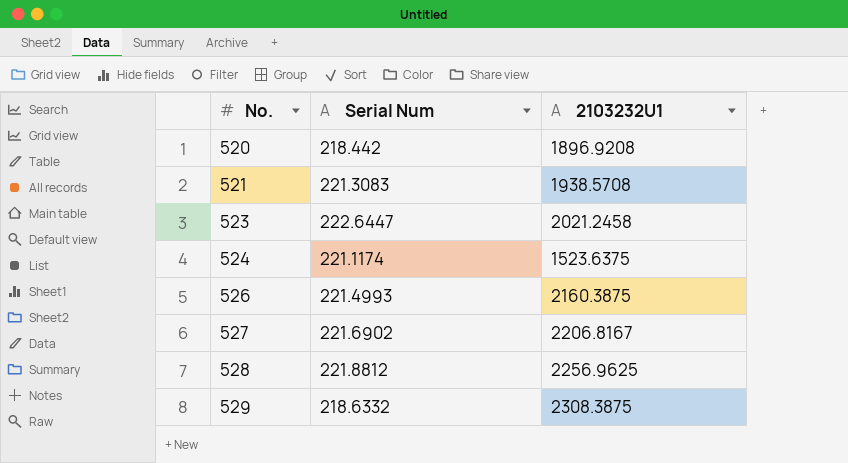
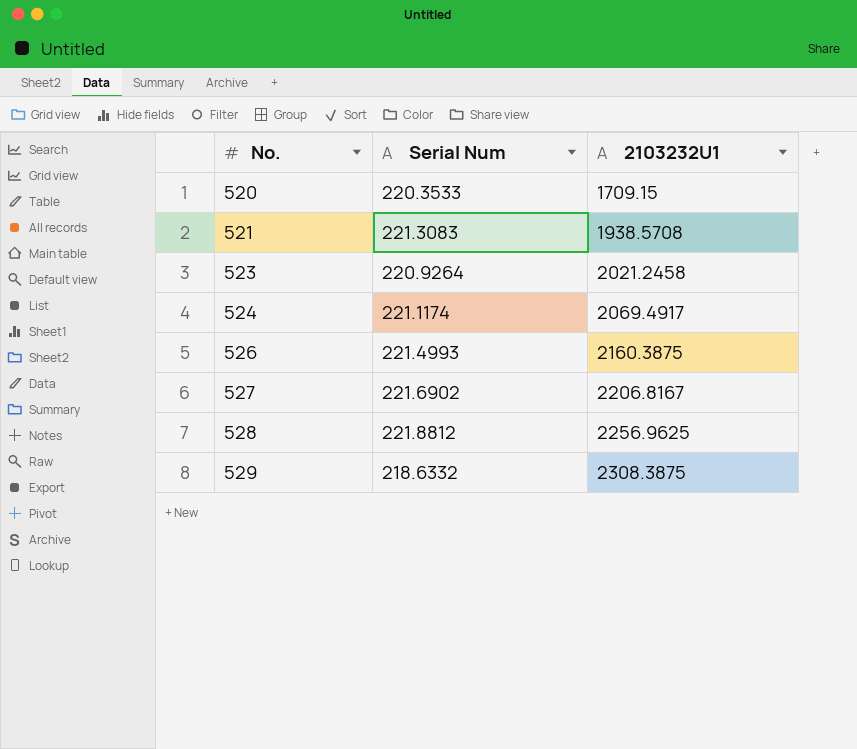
520 | Serial Num: 218.442 -> 220.3533
520 | 2103232U1: 1896.9208 -> 1709.15
523 | Serial Num: 222.6447 -> 220.9264
524 | 2103232U1: 1523.6375 -> 2069.4917

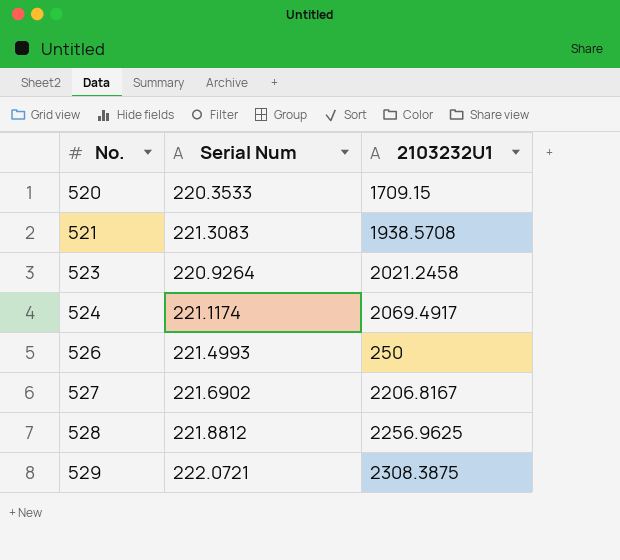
526 | 2103232U1: 2160.3875 -> 250
529 | Serial Num: 218.6332 -> 222.0721

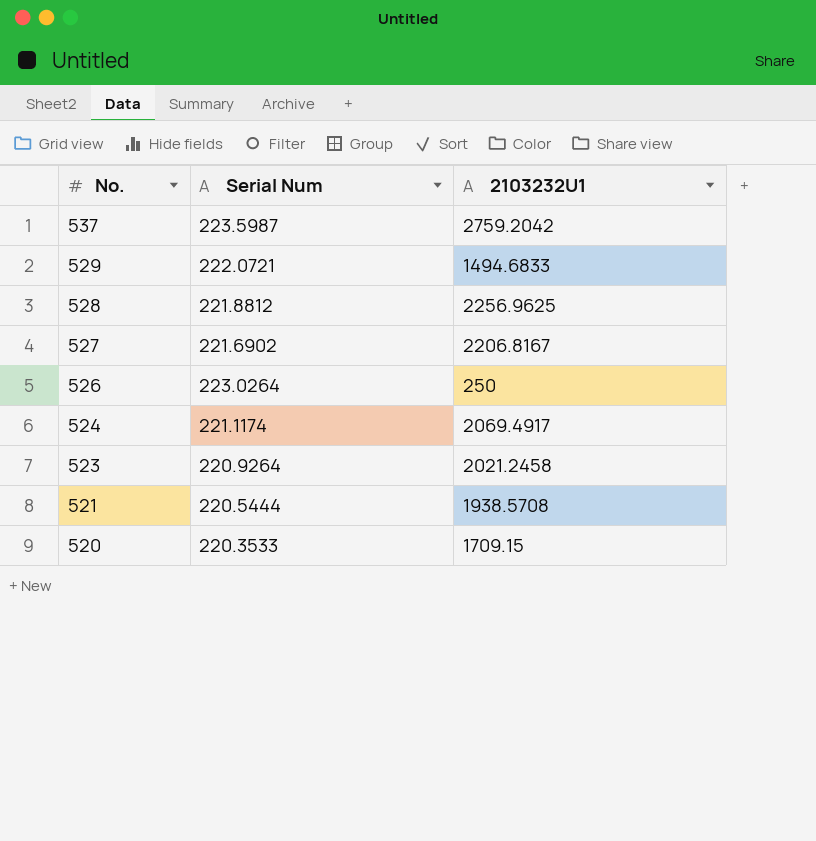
row order: No. ascending -> No. descending
row 537: none -> 223.5987 | 2759.2042
529 | 2103232U1: 2308.3875 -> 1494.6833
526 | Serial Num: 221.4993 -> 223.0264
521 | Serial Num: 221.3083 -> 220.5444

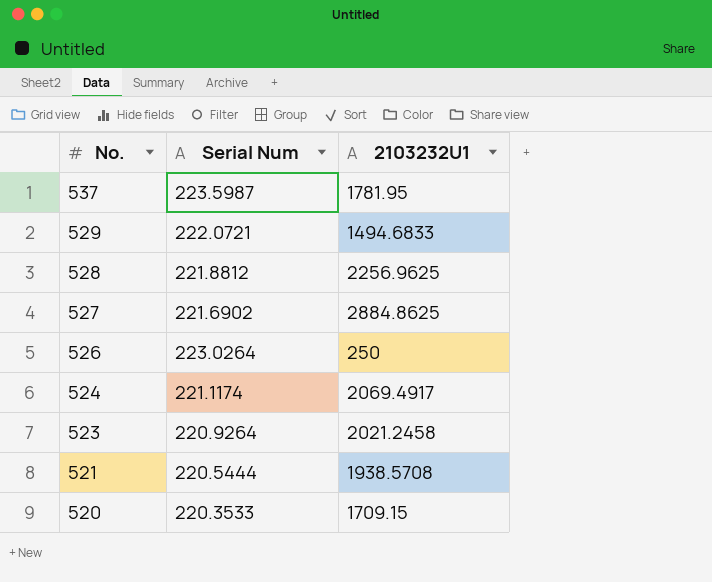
537 | 2103232U1: 2759.2042 -> 1781.95
527 | 2103232U1: 2206.8167 -> 2884.8625

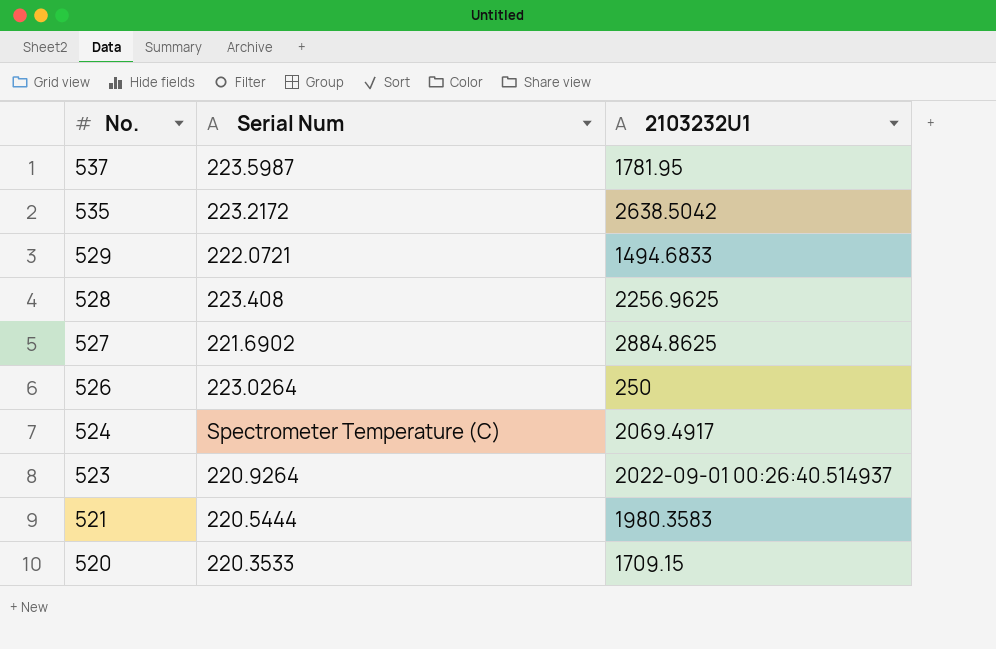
row 535: none -> 223.2172 | 2638.5042
528 | Serial Num: 221.8812 -> 223.408
524 | Serial Num: 221.1174 -> Spectrometer Temperature (C)
523 | 2103232U1: 2021.2458 -> 2022-09-01 00:26:40.514937
521 | 2103232U1: 1938.5708 -> 1980.3583

